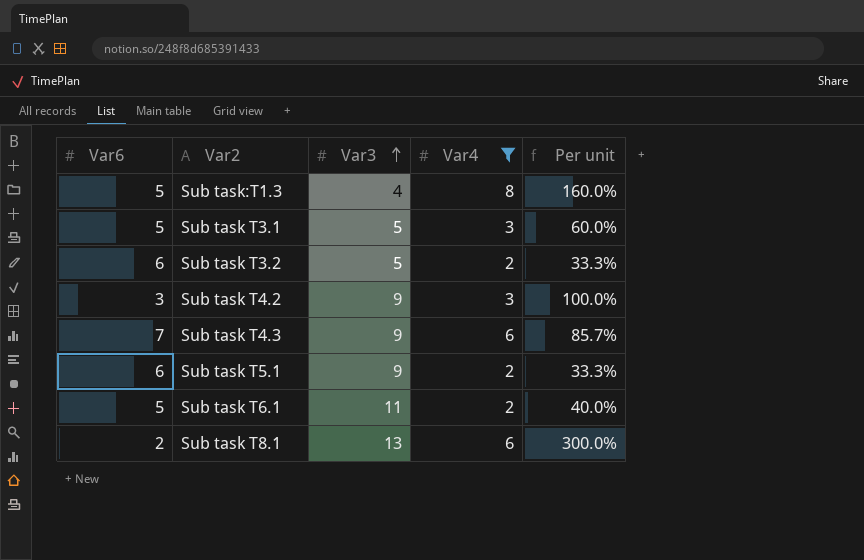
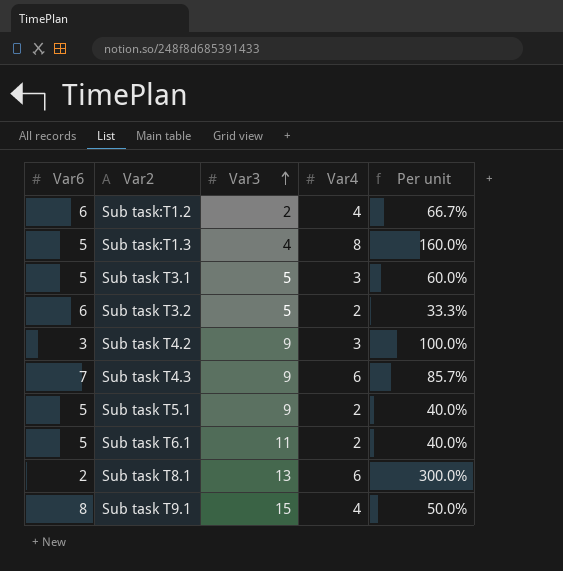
filter: Var4 != 4 -> none
Sub task T5.1 | Var6: 6 -> 5
Sub task T5.1 | Per unit: 33.3% -> 40.0%

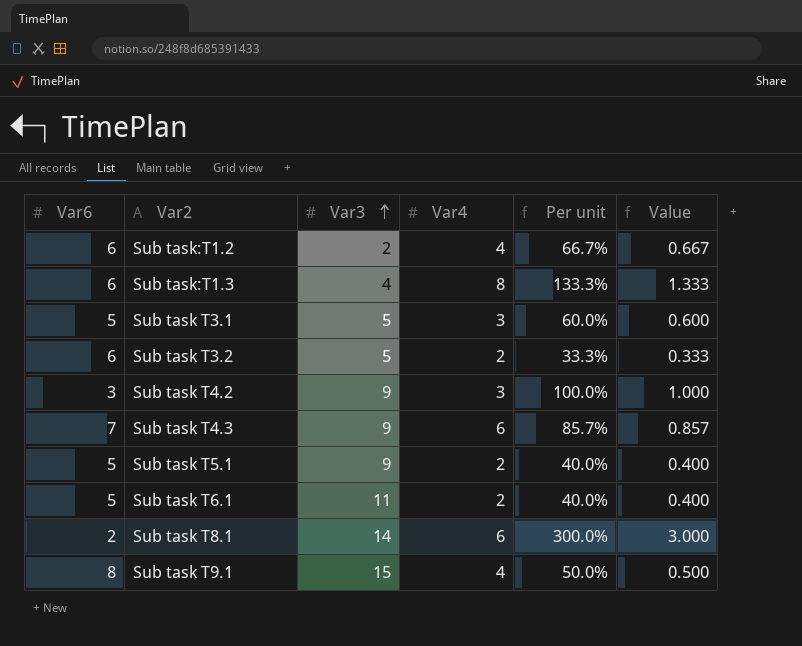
column Value | formula: none -> [Var4] / [Var6]
Sub task:T1.3 | Var6: 5 -> 6
Sub task:T1.3 | Per unit: 160.0% -> 133.3%
Sub task T8.1 | Var3: 13 -> 14

